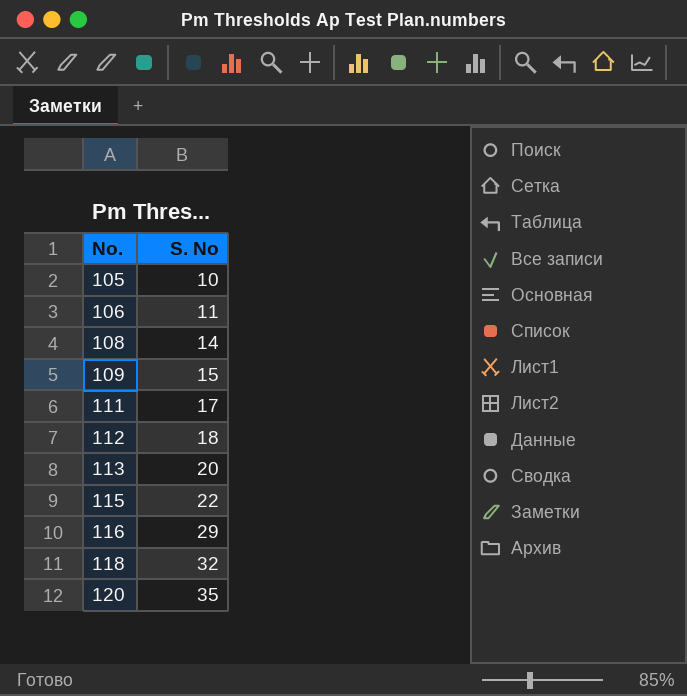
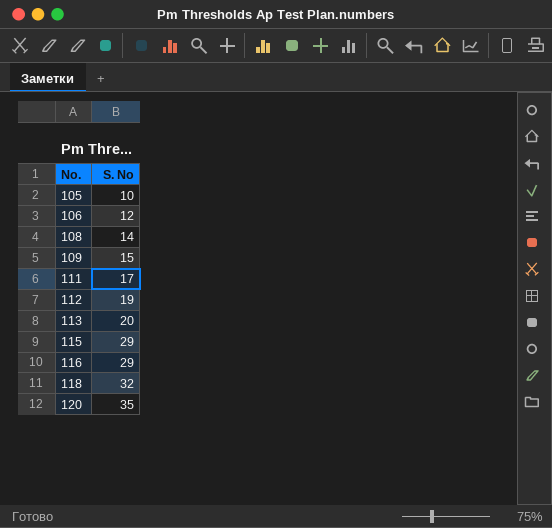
106 | S. No: 11 -> 12
112 | S. No: 18 -> 19
115 | S. No: 22 -> 29

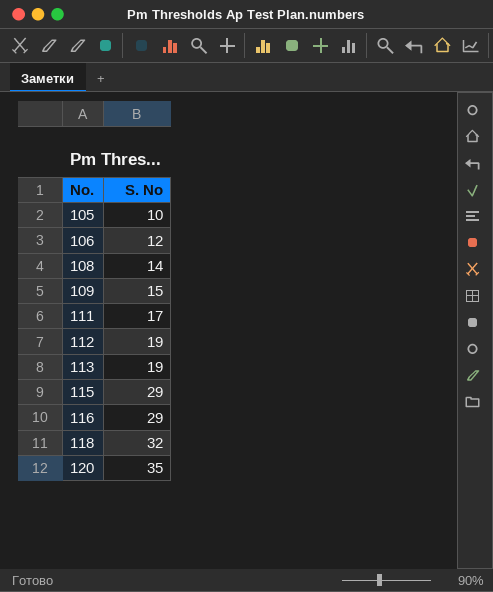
113 | S. No: 20 -> 19

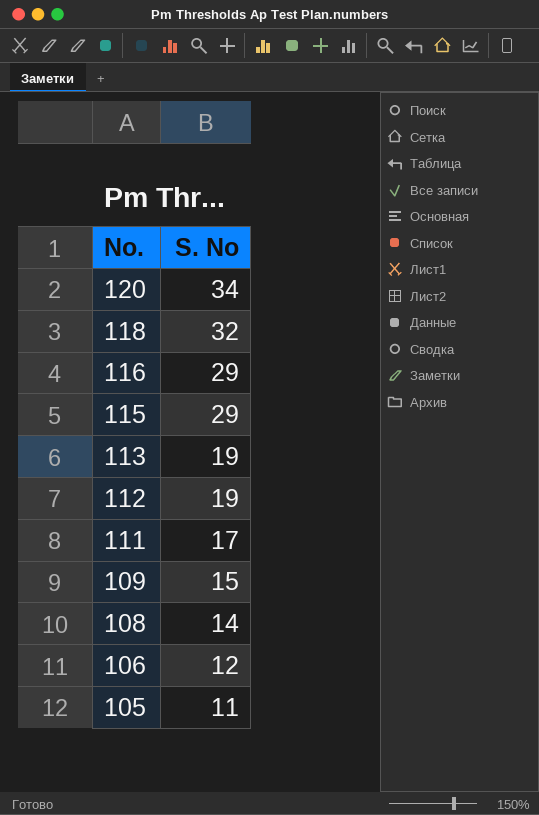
row order: No. ascending -> No. descending
120 | S. No: 35 -> 34
105 | S. No: 10 -> 11

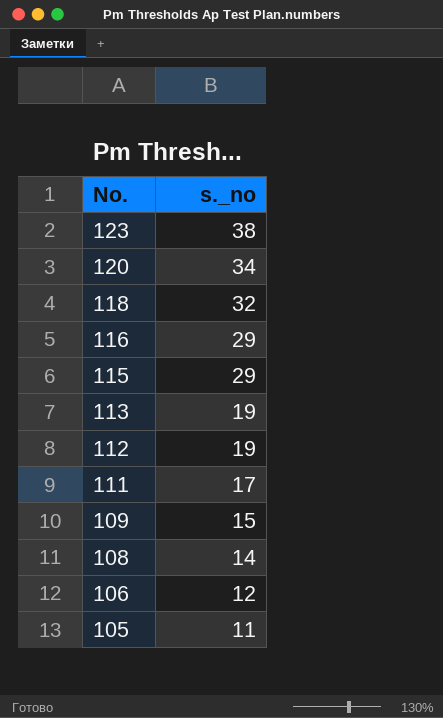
column name: S. No -> s._no
row 123: none -> 38

